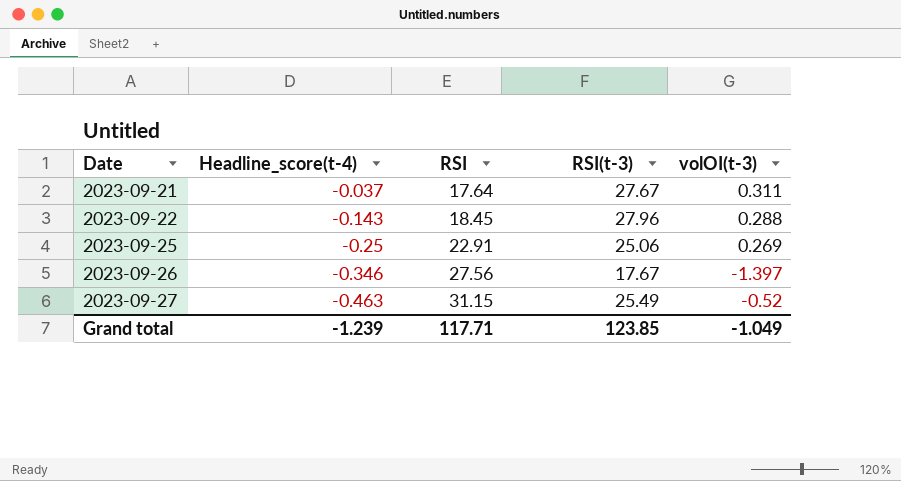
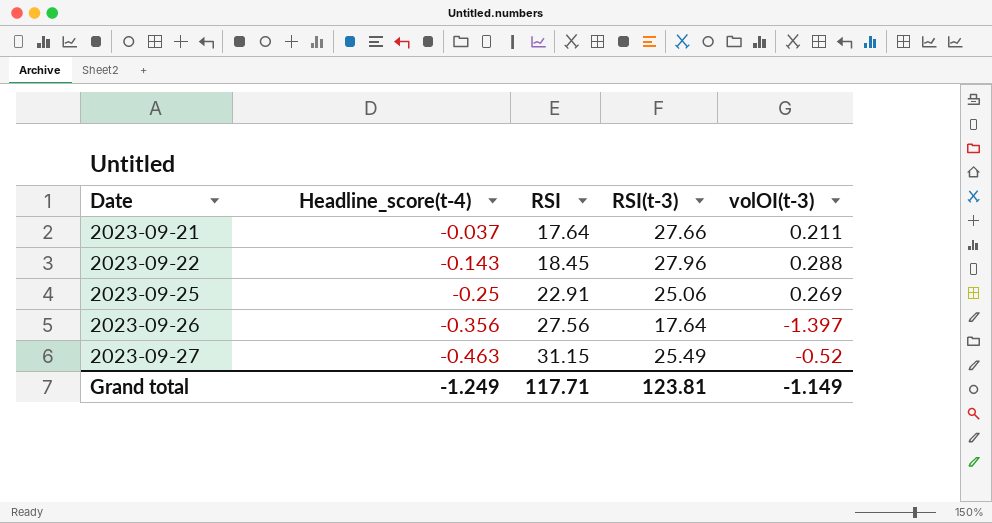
2023-09-21 | RSI(t-3): 27.67 -> 27.66
2023-09-21 | volOI(t-3): 0.311 -> 0.211
2023-09-26 | Headline_score(t-4): -0.346 -> -0.356
2023-09-26 | RSI(t-3): 17.67 -> 17.64
Grand total | Headline_score(t-4): -1.239 -> -1.249
Grand total | RSI(t-3): 123.85 -> 123.81
Grand total | volOI(t-3): -1.049 -> -1.149

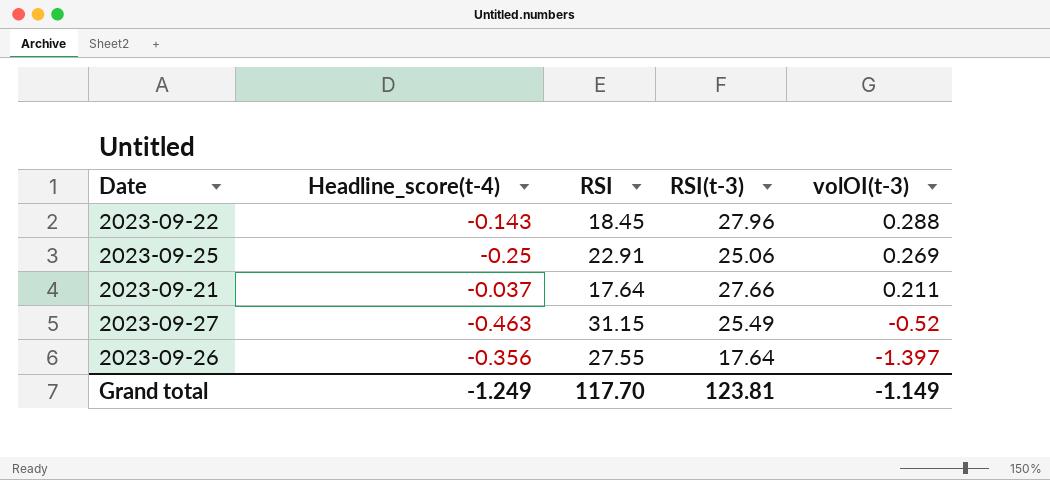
row order: Date ascending -> volOI(t-3) descending
2023-09-26 | RSI: 27.56 -> 27.55
Grand total | RSI: 117.71 -> 117.70

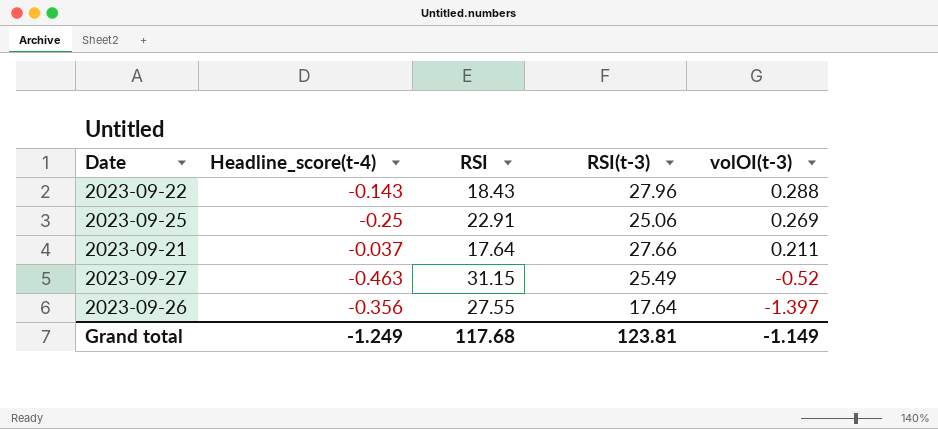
2023-09-22 | RSI: 18.45 -> 18.43
Grand total | RSI: 117.70 -> 117.68

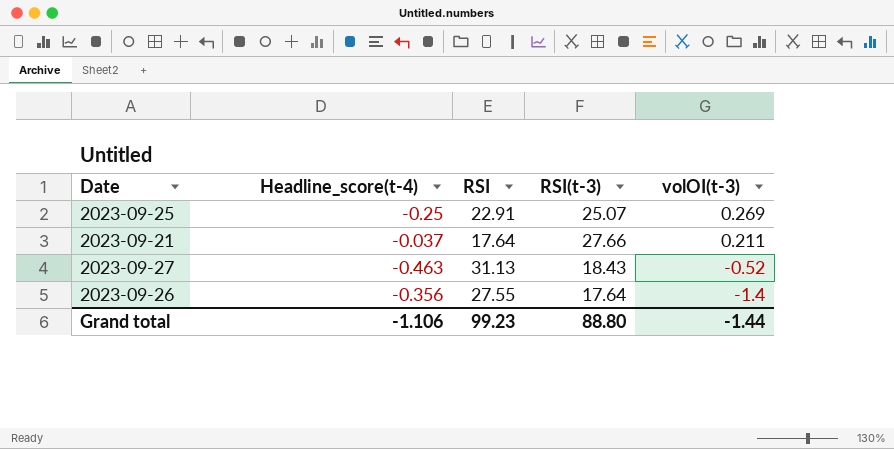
row 2023-09-22: -0.143 | 18.43 | 27.96 | 0.288 -> none
2023-09-25 | RSI(t-3): 25.06 -> 25.07
2023-09-27 | RSI: 31.15 -> 31.13
2023-09-27 | RSI(t-3): 25.49 -> 18.43
2023-09-26 | volOI(t-3): -1.397 -> -1.4
Grand total | Headline_score(t-4): -1.249 -> -1.106
Grand total | RSI: 117.68 -> 99.23
Grand total | RSI(t-3): 123.81 -> 88.80
Grand total | volOI(t-3): -1.149 -> -1.44

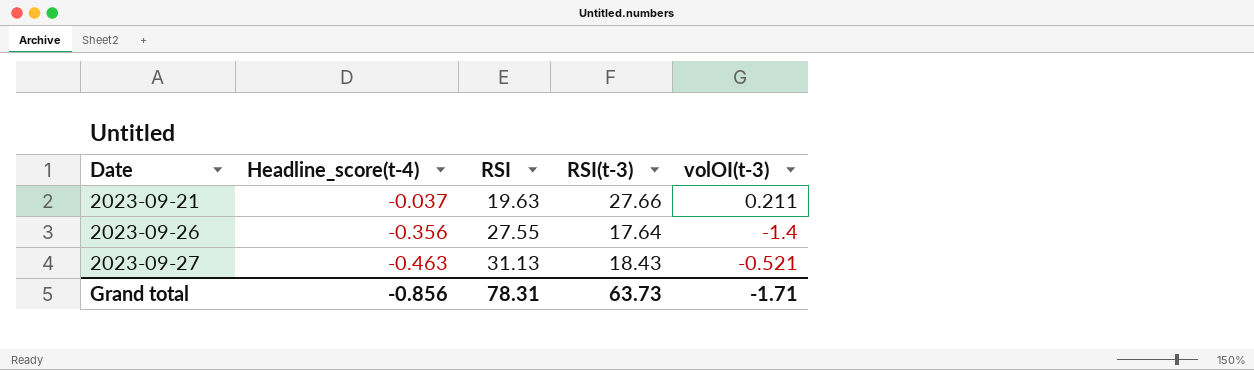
row order: volOI(t-3) descending -> Date ascending
row 2023-09-25: -0.25 | 22.91 | 25.07 | 0.269 -> none
2023-09-21 | RSI: 17.64 -> 19.63
2023-09-27 | volOI(t-3): -0.52 -> -0.521
Grand total | Headline_score(t-4): -1.106 -> -0.856
Grand total | RSI: 99.23 -> 78.31
Grand total | RSI(t-3): 88.80 -> 63.73
Grand total | volOI(t-3): -1.44 -> -1.71

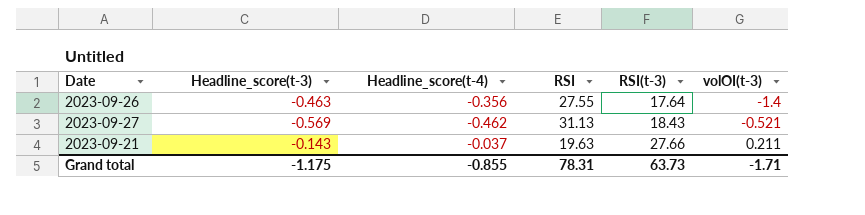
row order: Date ascending -> RSI(t-3) ascending
column Headline_score(t-3) | position: none -> 2
2023-09-27 | Headline_score(t-4): -0.463 -> -0.462
Grand total | Headline_score(t-4): -0.856 -> -0.855

